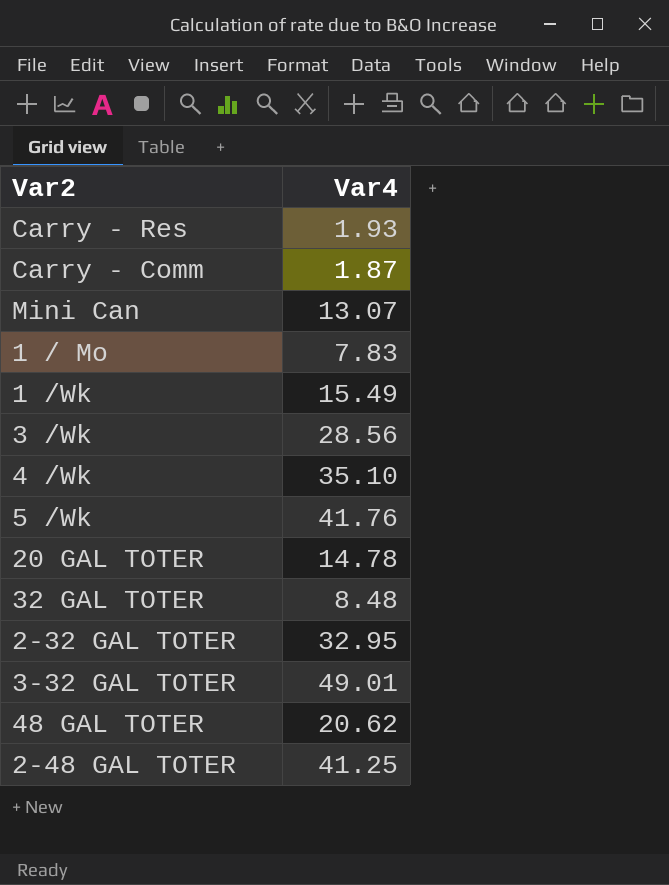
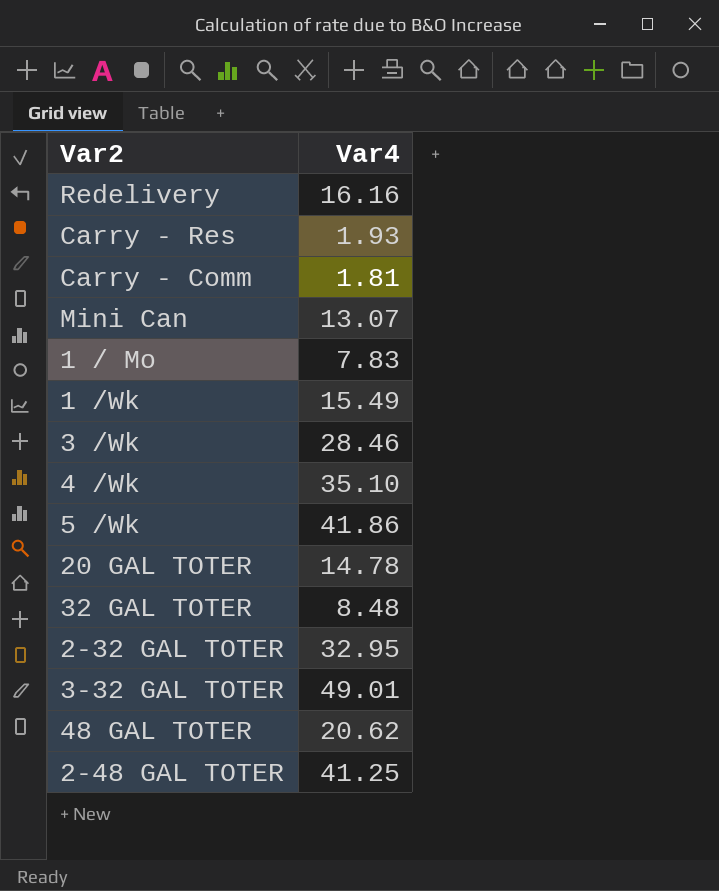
row Redelivery: none -> 16.16
Carry - Comm | Var4: 1.87 -> 1.81
3 /Wk | Var4: 28.56 -> 28.46
5 /Wk | Var4: 41.76 -> 41.86

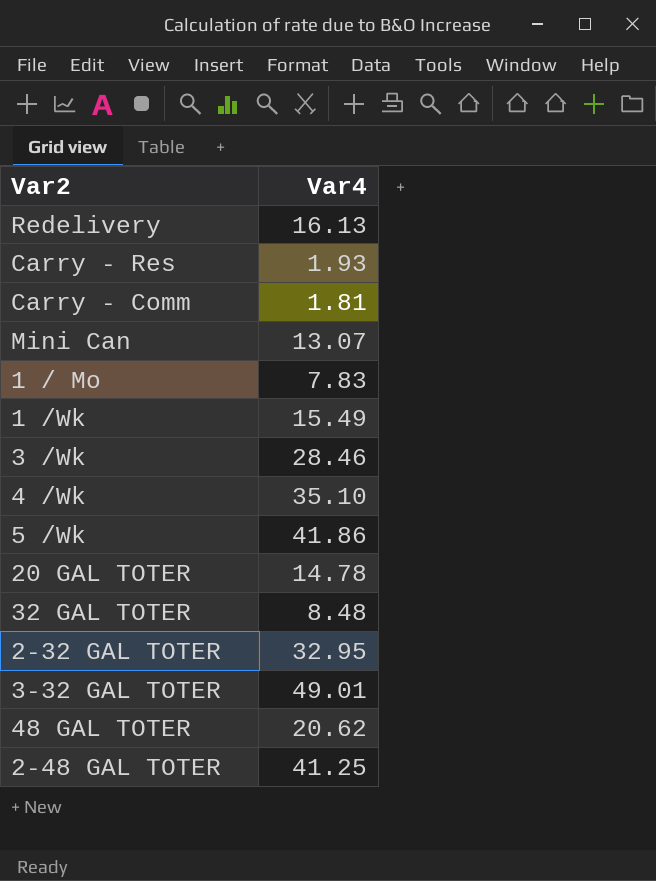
Redelivery | Var4: 16.16 -> 16.13

